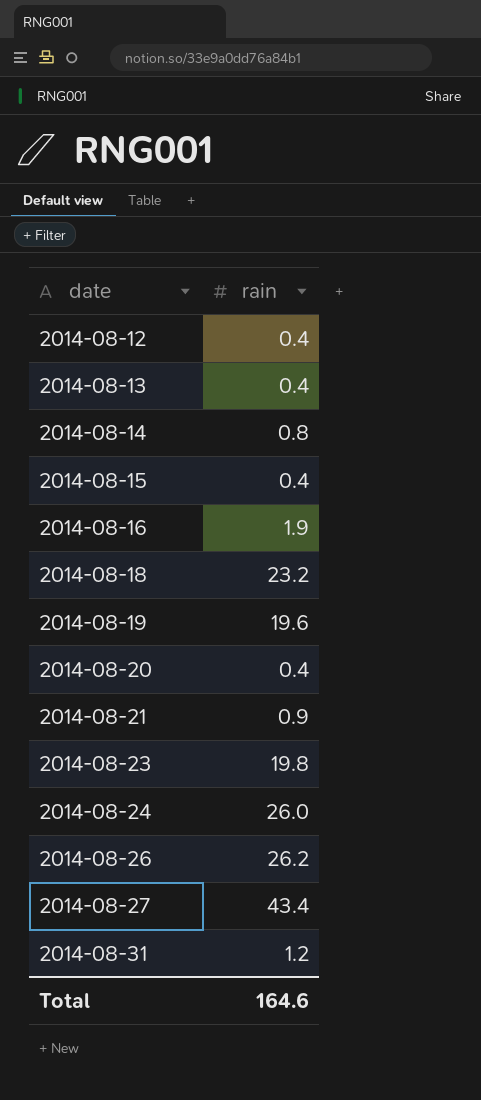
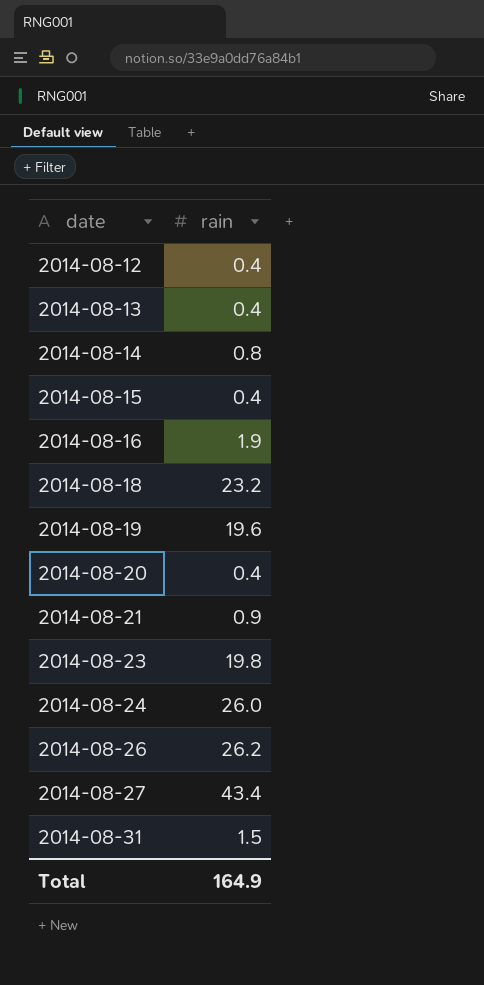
2014-08-31 | rain: 1.2 -> 1.5
Total | rain: 164.6 -> 164.9

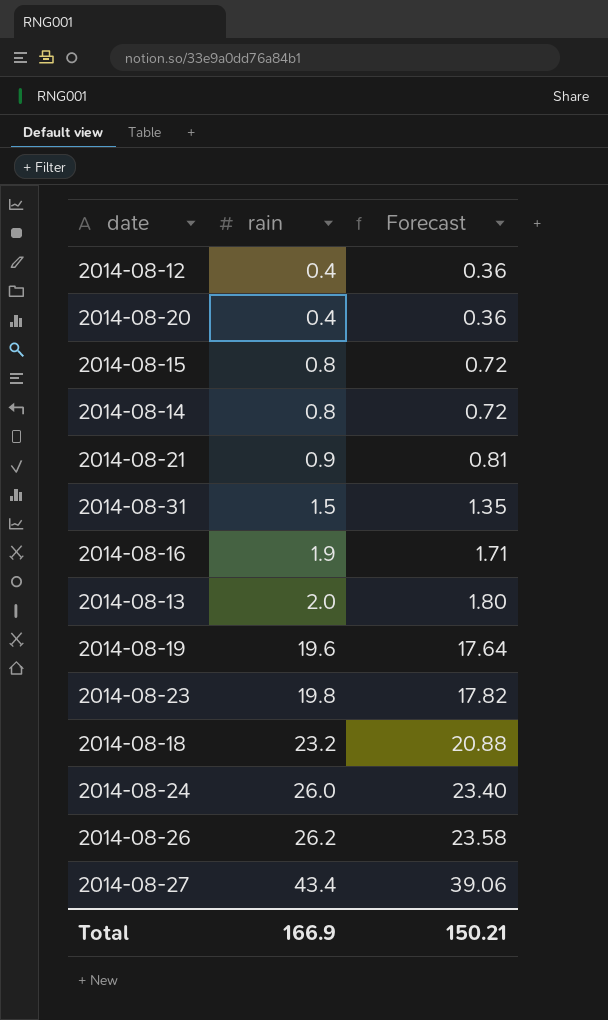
row order: date ascending -> rain ascending
column Forecast | formula: none -> [rain] * 0.9
2014-08-15 | rain: 0.4 -> 0.8
2014-08-13 | rain: 0.4 -> 2.0
Total | rain: 164.9 -> 166.9

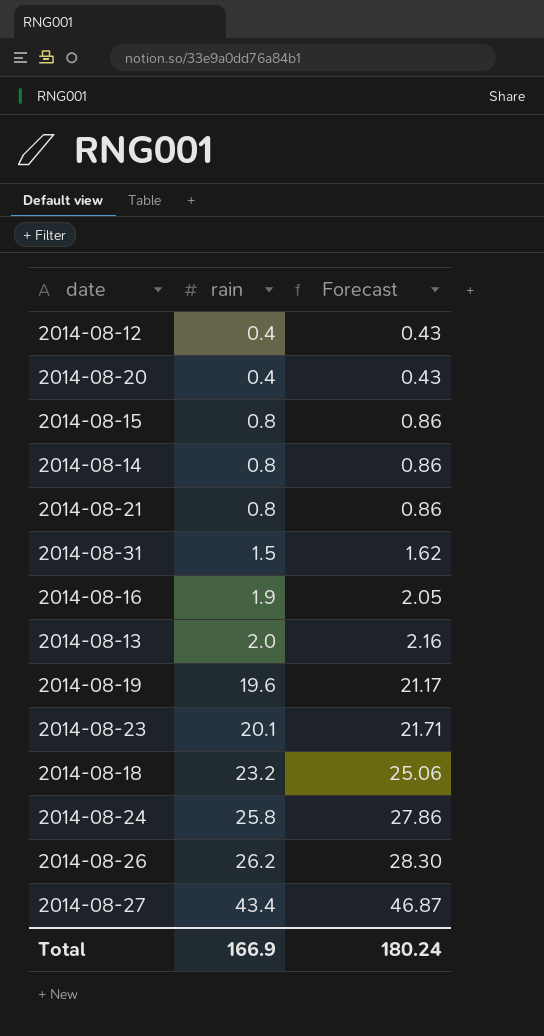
column Forecast | formula: [rain] * 0.9 -> [rain] * 1.08
2014-08-21 | rain: 0.9 -> 0.8
2014-08-23 | rain: 19.8 -> 20.1
2014-08-24 | rain: 26.0 -> 25.8
Total | Forecast: 150.21 -> 180.24

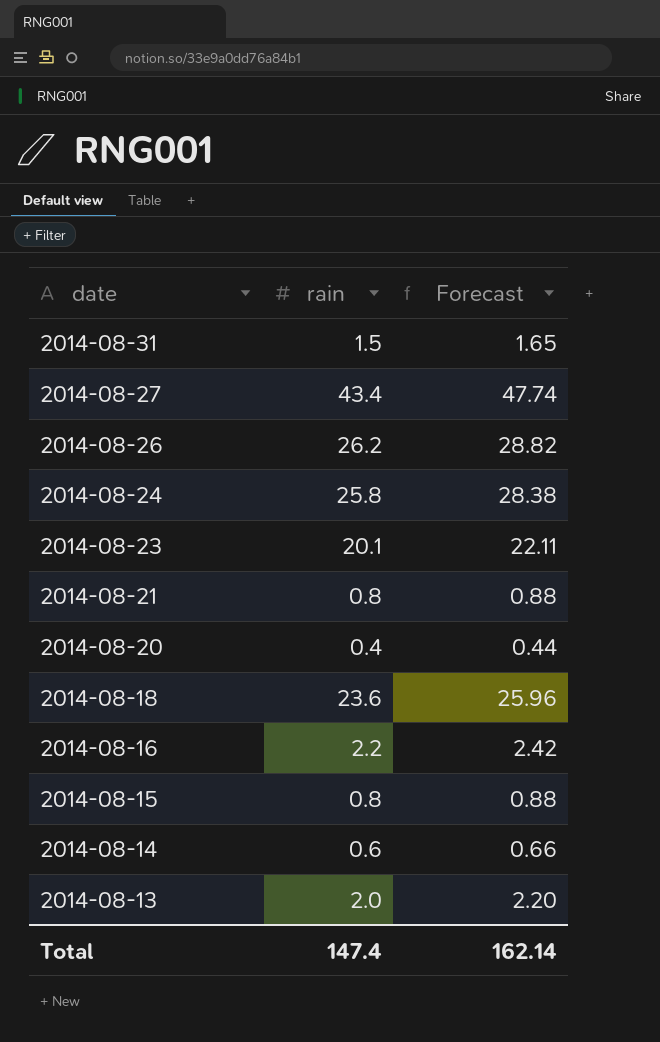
row order: rain ascending -> date descending
column Forecast | formula: [rain] * 1.08 -> [rain] * 1.1
row 2014-08-12: 0.4 | 0.43 -> none
row 2014-08-19: 19.6 | 21.17 -> none
2014-08-18 | rain: 23.2 -> 23.6
2014-08-16 | rain: 1.9 -> 2.2
2014-08-14 | rain: 0.8 -> 0.6
Total | rain: 166.9 -> 147.4
Total | Forecast: 180.24 -> 162.14

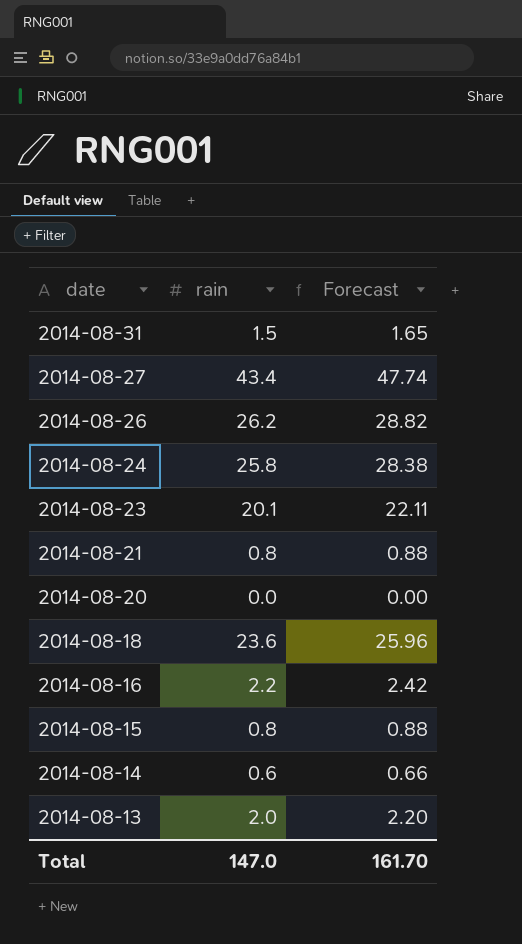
2014-08-20 | rain: 0.4 -> 0.0
2014-08-20 | Forecast: 0.44 -> 0.00
Total | rain: 147.4 -> 147.0
Total | Forecast: 162.14 -> 161.70

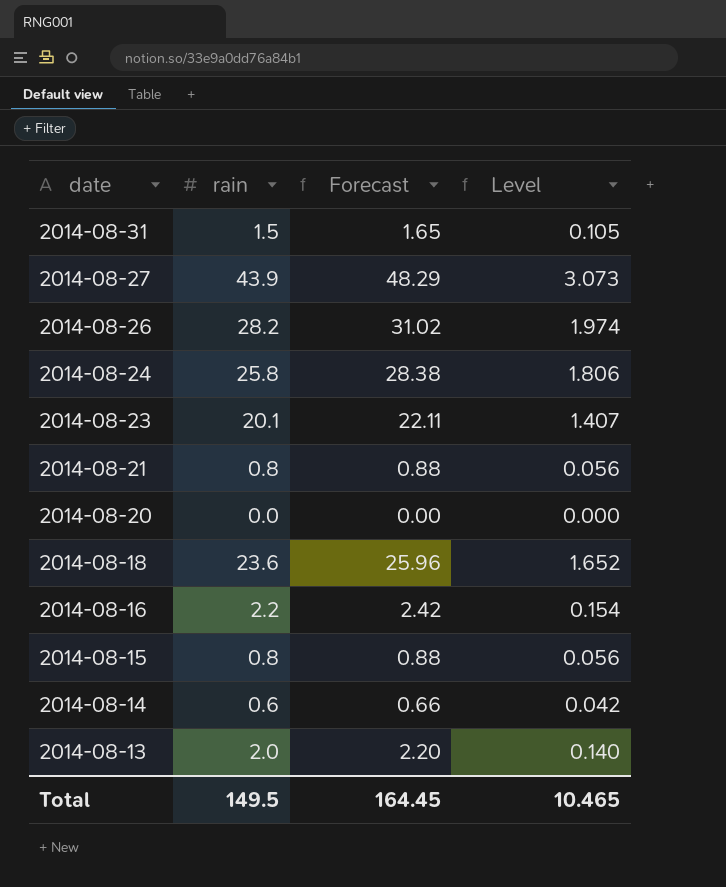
column Level | formula: none -> [rain] * 0.07
2014-08-27 | rain: 43.4 -> 43.9
2014-08-27 | Forecast: 47.74 -> 48.29
2014-08-26 | rain: 26.2 -> 28.2
2014-08-26 | Forecast: 28.82 -> 31.02
Total | rain: 147.0 -> 149.5
Total | Forecast: 161.70 -> 164.45

